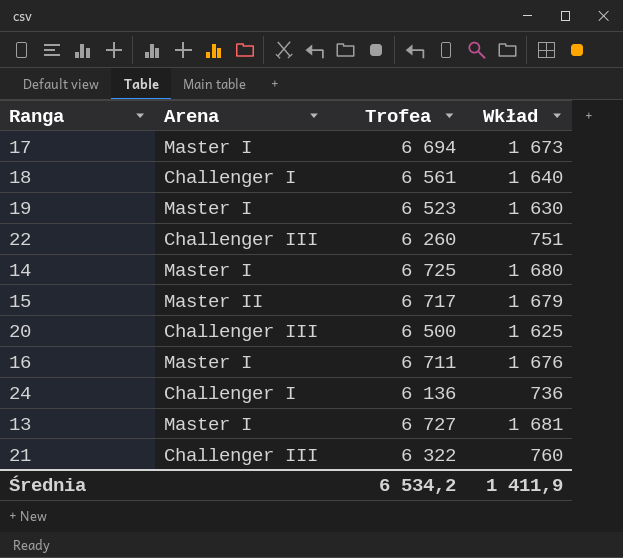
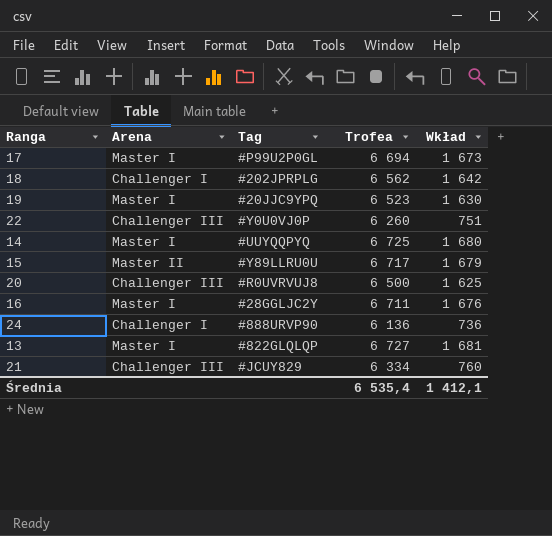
column Tag | position: none -> 3
18 | Trofea: 6 561 -> 6 562
18 | Wkład: 1 640 -> 1 642
21 | Trofea: 6 322 -> 6 334
Średnia | Trofea: 6 534,2 -> 6 535,4
Średnia | Wkład: 1 411,9 -> 1 412,1

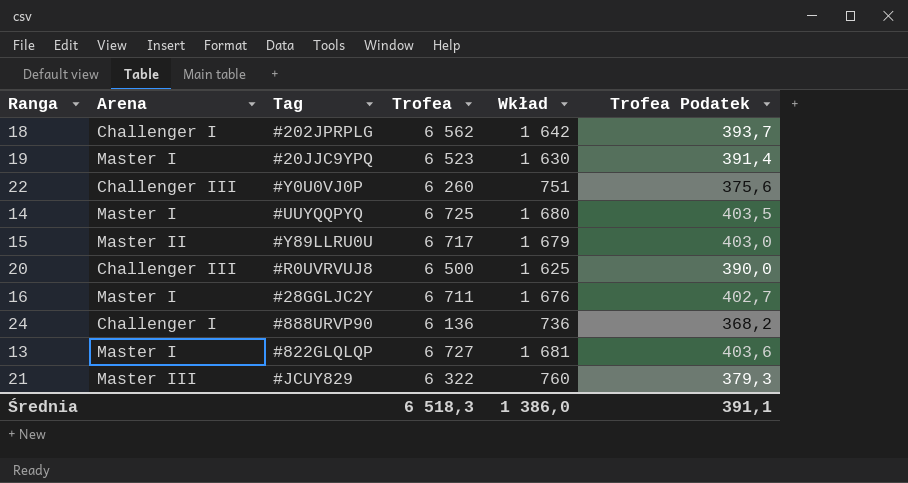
column Trofea Podatek | formula: none -> [Trofea] * 0,06
row 17: Master I | #P99U2P0GL | 6 694 | 1 673 -> none
21 | Arena: Challenger III -> Master III
21 | Trofea: 6 334 -> 6 322
Średnia | Trofea: 6 535,4 -> 6 518,3
Średnia | Wkład: 1 412,1 -> 1 386,0

